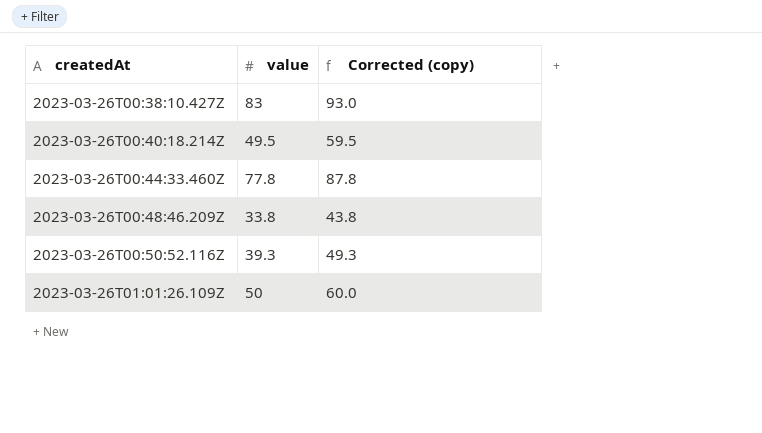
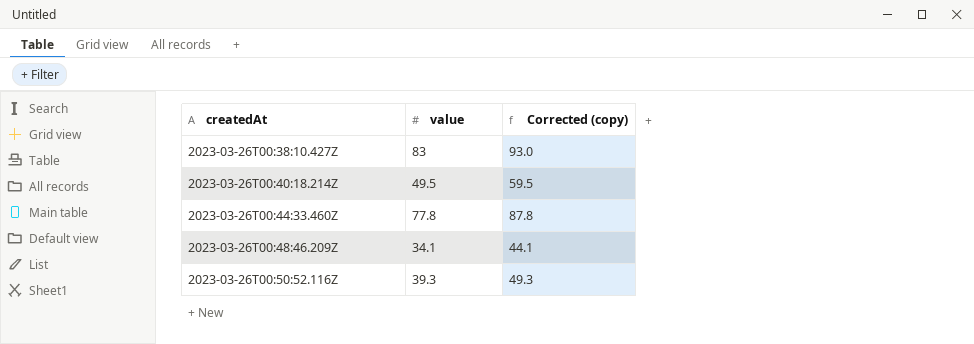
row 2023-03-26T01:01:26.109Z: 50 | 60.0 -> none
2023-03-26T00:48:46.209Z | value: 33.8 -> 34.1
2023-03-26T00:48:46.209Z | Corrected (copy): 43.8 -> 44.1

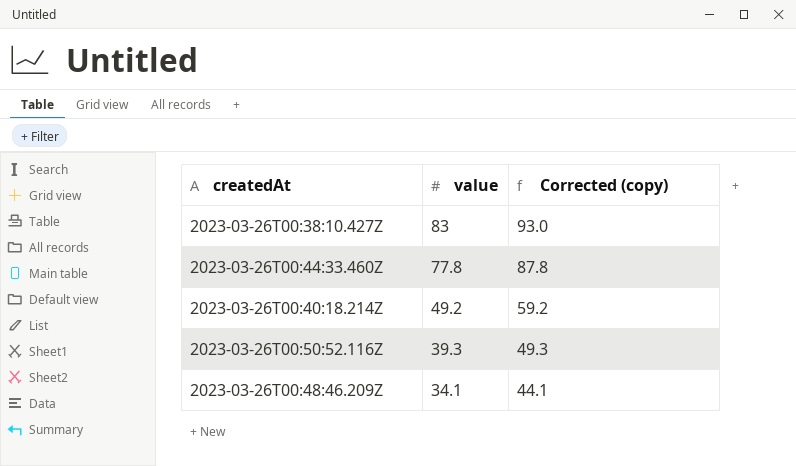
row order: createdAt ascending -> value descending
2023-03-26T00:40:18.214Z | value: 49.5 -> 49.2
2023-03-26T00:40:18.214Z | Corrected (copy): 59.5 -> 59.2

